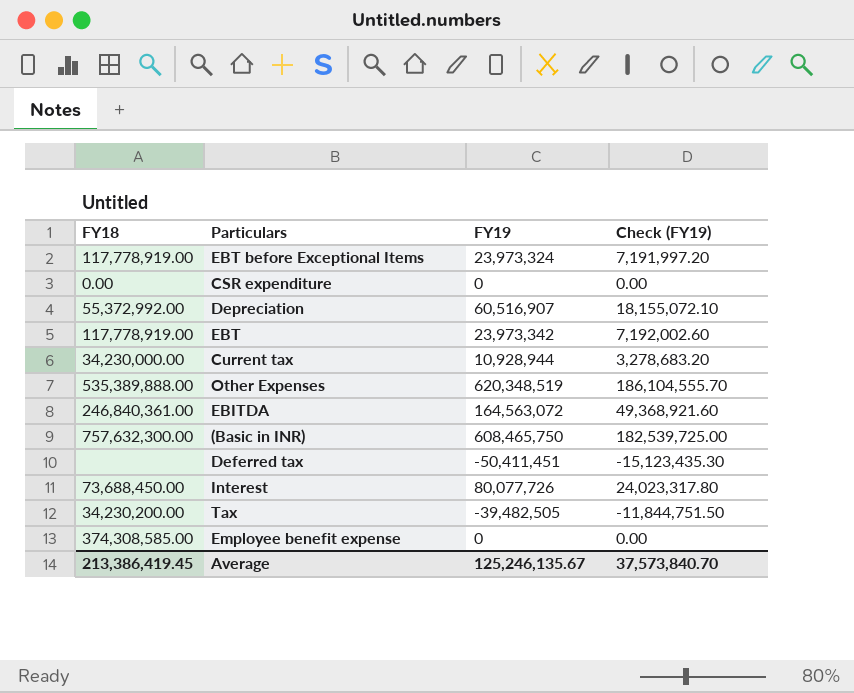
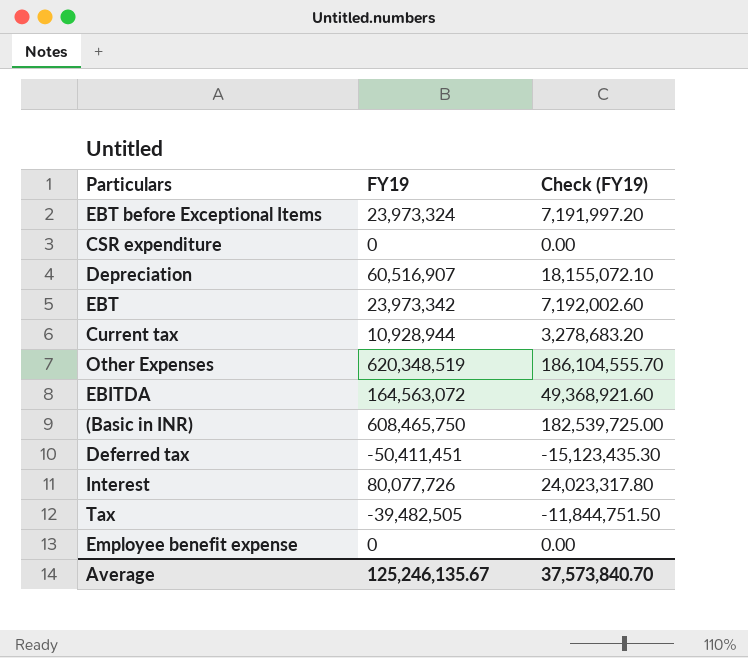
column FY18 | position: 1 -> none

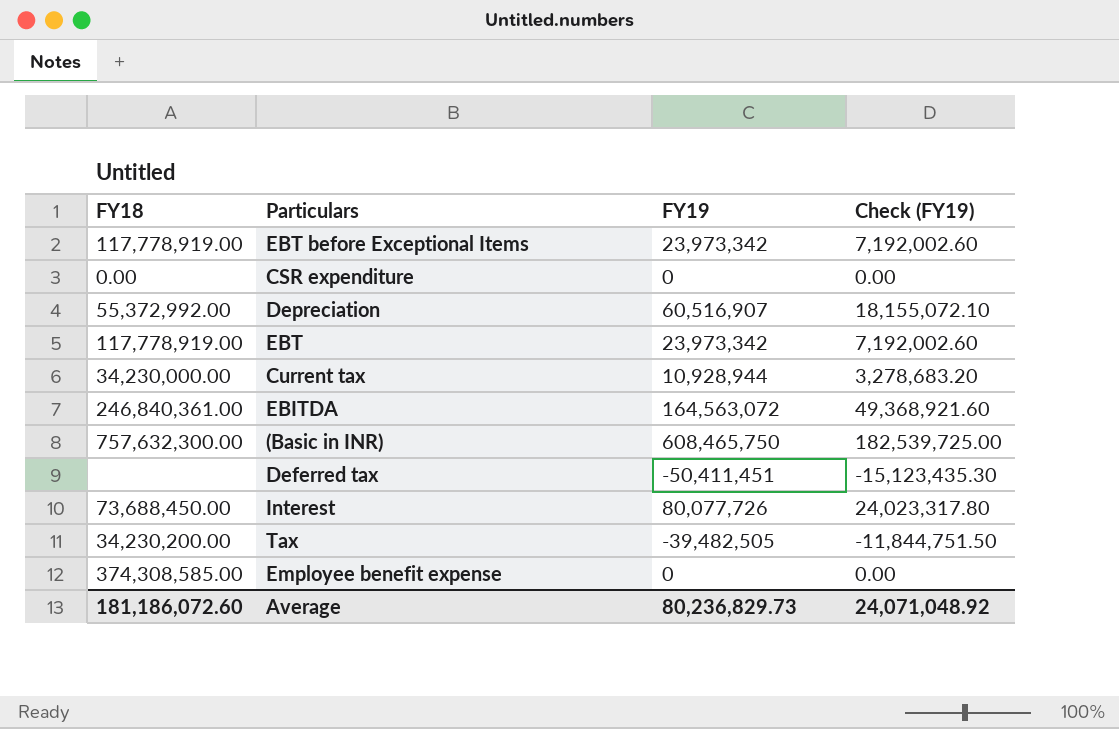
column FY18 | position: none -> 1
row Other Expenses: 620,348,519 | 186,104,555.70 -> none
EBT before Exceptional Items | FY19: 23,973,324 -> 23,973,342
EBT before Exceptional Items | Check (FY19): 7,191,997.20 -> 7,192,002.60
Average | FY19: 125,246,135.67 -> 80,236,829.73
Average | Check (FY19): 37,573,840.70 -> 24,071,048.92

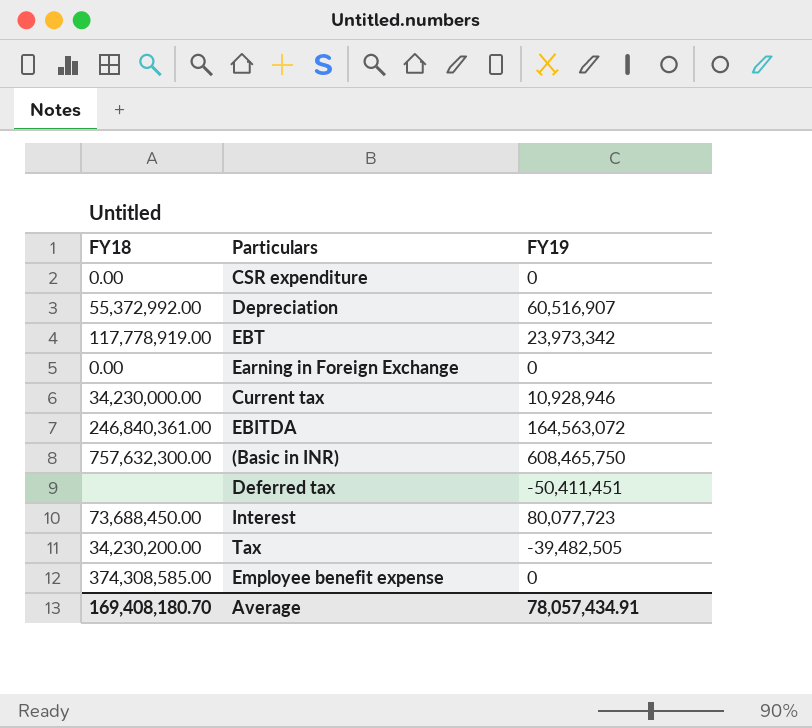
column Check (FY19) | formula: [FY19] * 0.3 -> none
row EBT before Exceptional Items: 117,778,919.00 | 23,973,342 | 7,192,002.60 -> none
row Earning in Foreign Exchange: none -> 0.00 | 0
Current tax | FY19: 10,928,944 -> 10,928,946
Interest | FY19: 80,077,726 -> 80,077,723
Average | FY18: 181,186,072.60 -> 169,408,180.70
Average | FY19: 80,236,829.73 -> 78,057,434.91

